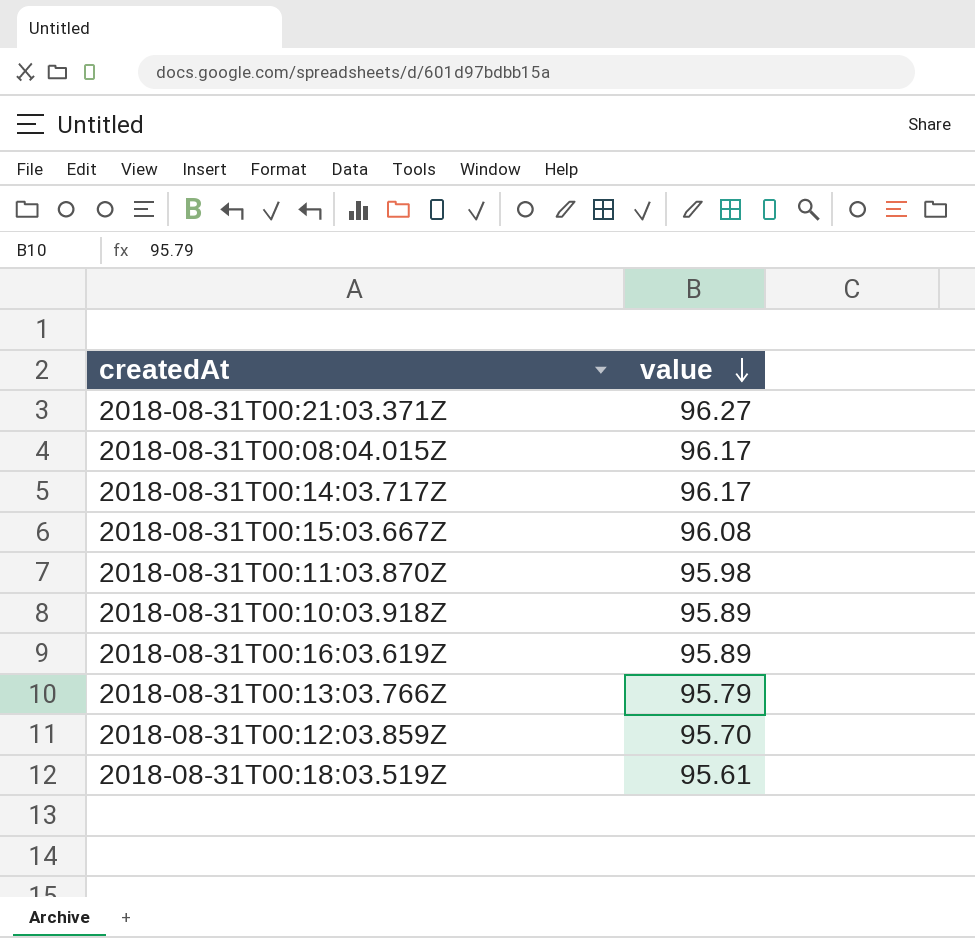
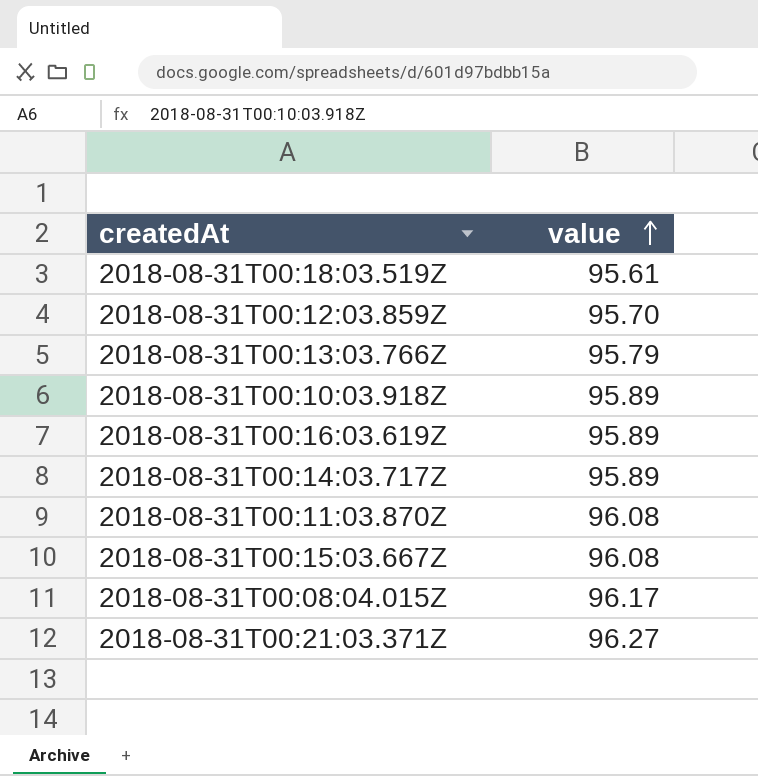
row order: value descending -> value ascending
2018-08-31T00:14:03.717Z | value: 96.17 -> 95.89
2018-08-31T00:11:03.870Z | value: 95.98 -> 96.08

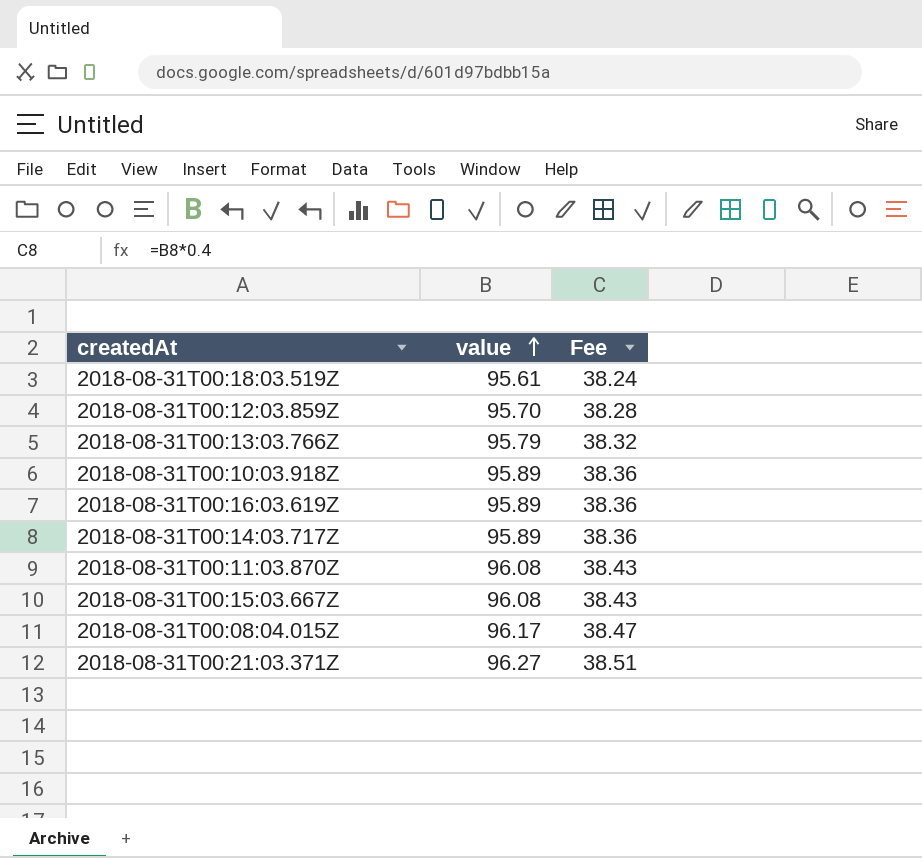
column Fee | formula: none -> [value] * 0.4

